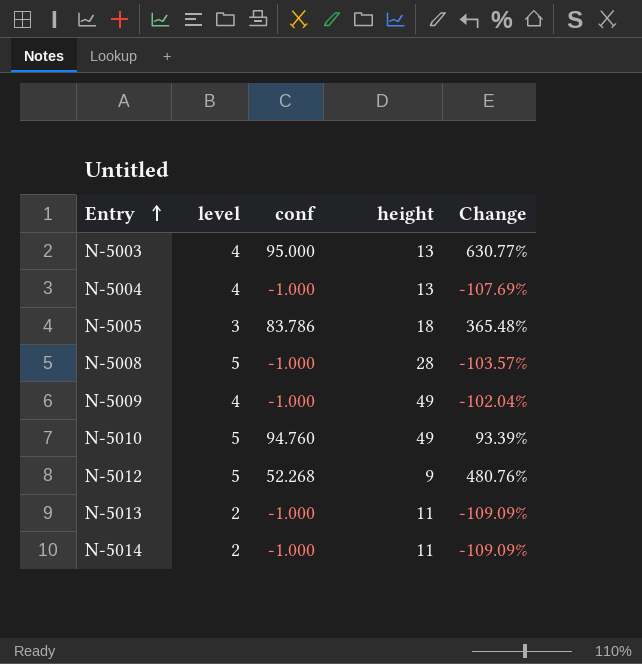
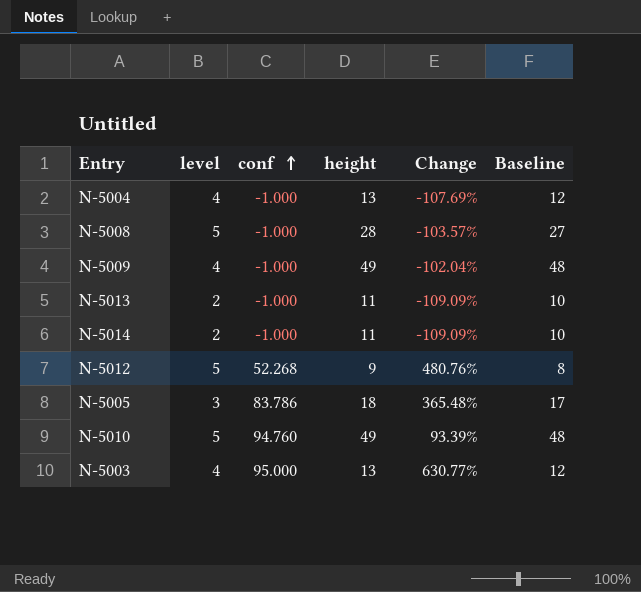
row order: Entry ascending -> conf ascending
column Baseline | formula: none -> [height] - 1

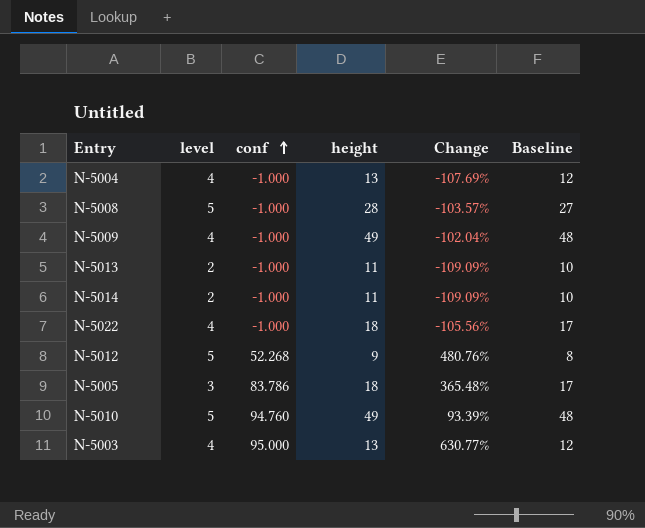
row N-5022: none -> 4 | -1.000 | 18 | -105.56% | 17

